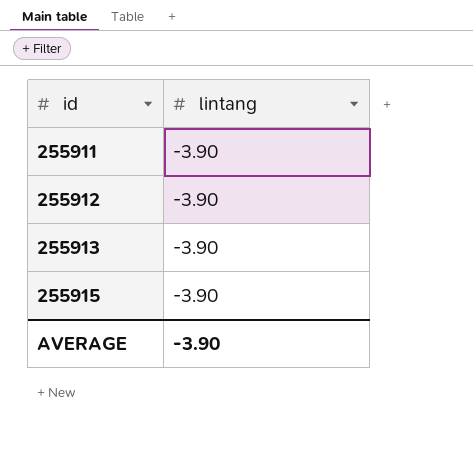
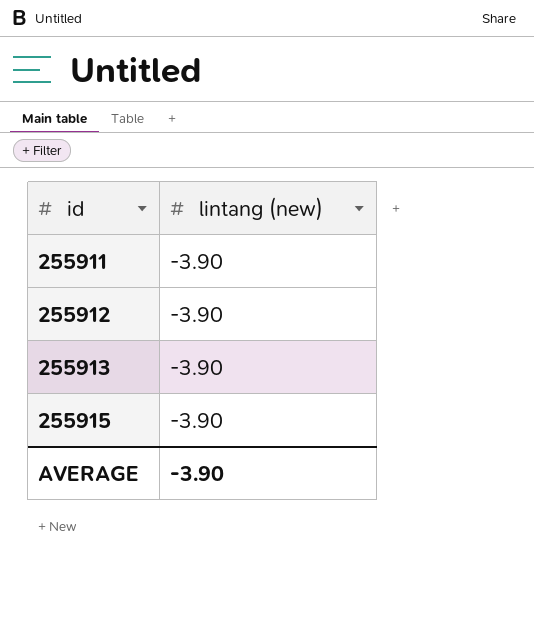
column name: lintang -> lintang (new)

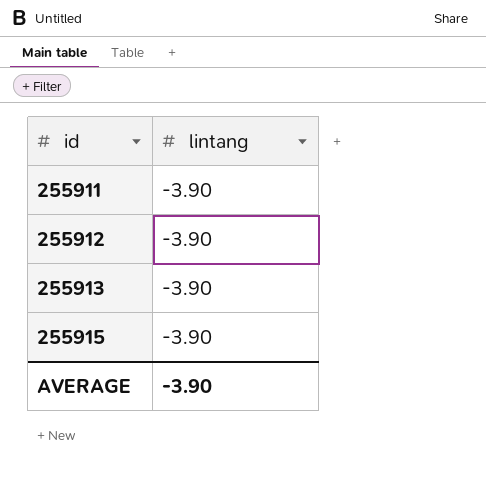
column name: lintang (new) -> lintang

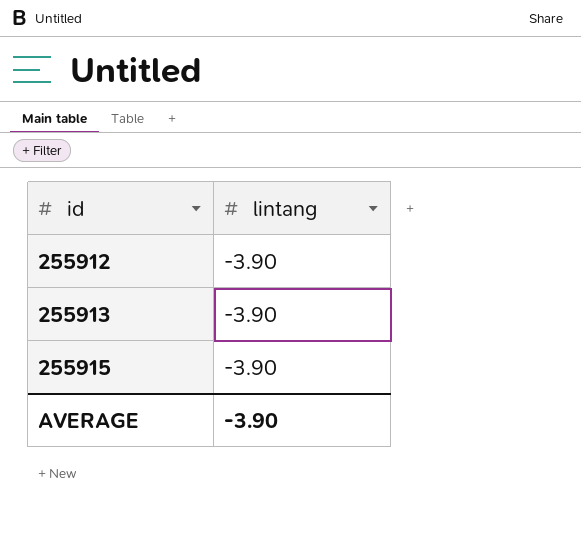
row 255911: -3.90 -> none

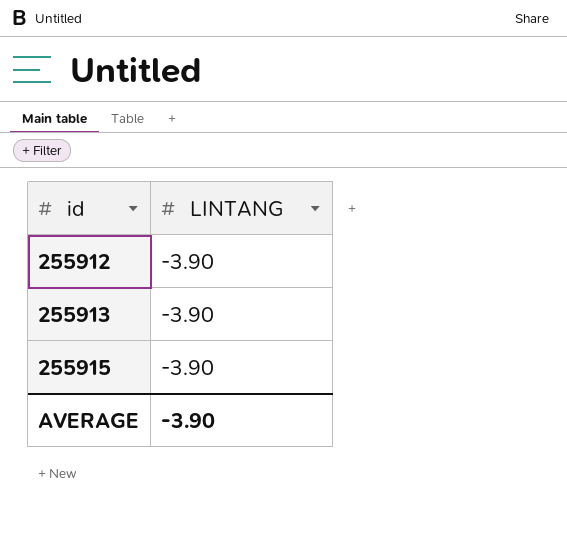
column name: lintang -> LINTANG

